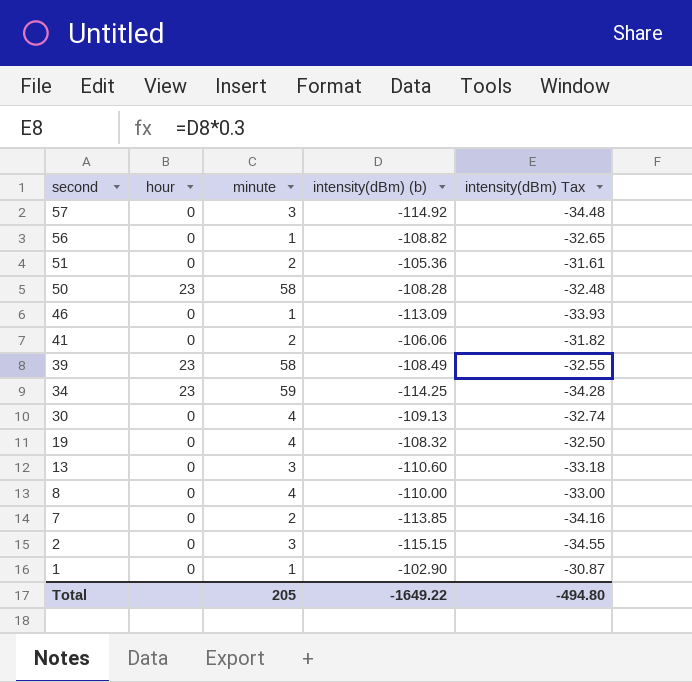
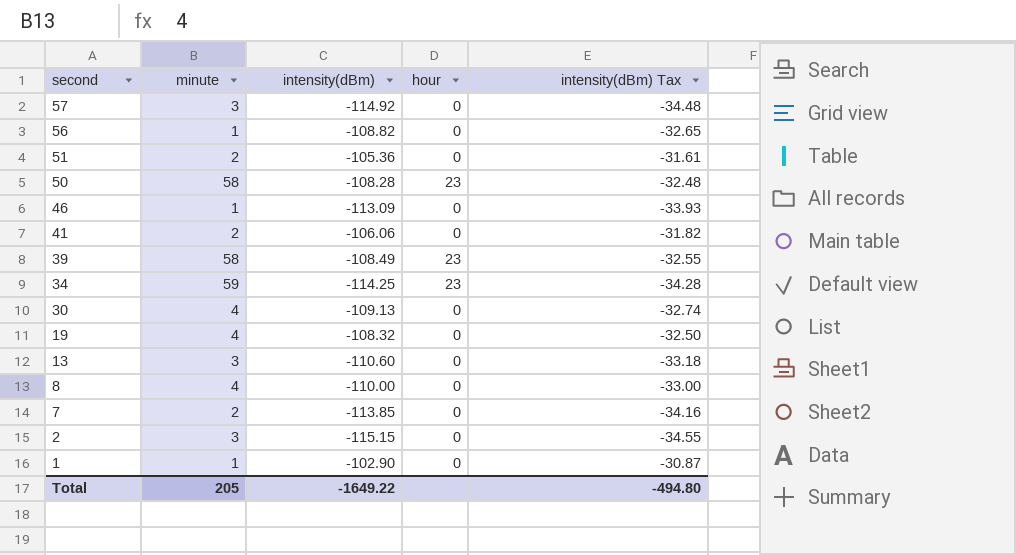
column name: intensity(dBm) (b) -> intensity(dBm)
column hour | position: 2 -> 4

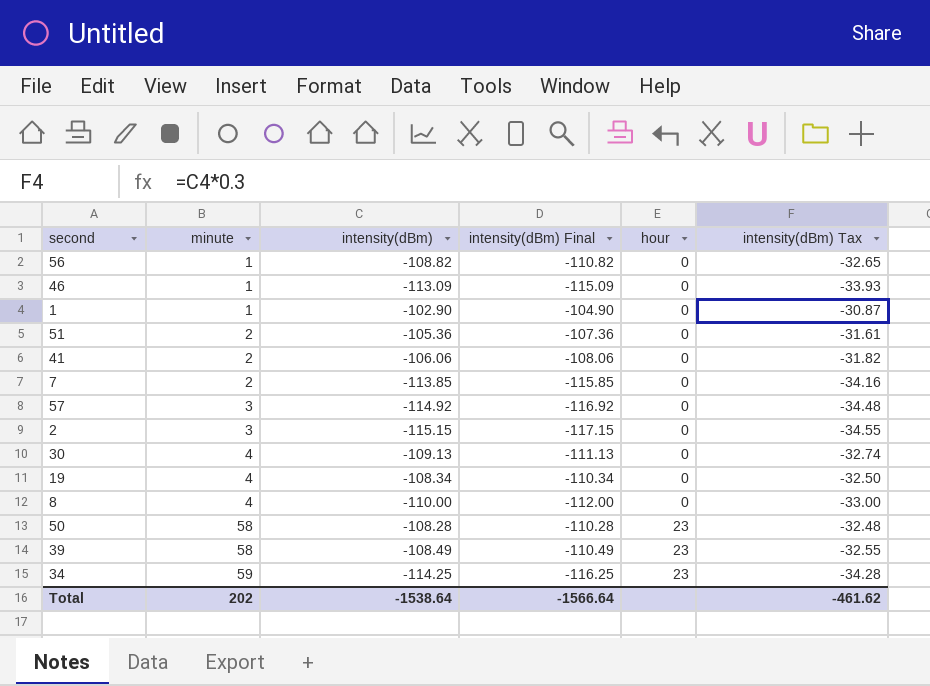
row order: second descending -> minute ascending
column intensity(dBm) Final | formula: none -> [intensity(dBm)] - 2
row 13: 3 | -110.60 | 0 | -33.18 -> none
19 | intensity(dBm): -108.32 -> -108.34
Total | minute: 205 -> 202
Total | intensity(dBm): -1649.22 -> -1538.64
Total | intensity(dBm) Tax: -494.80 -> -461.62

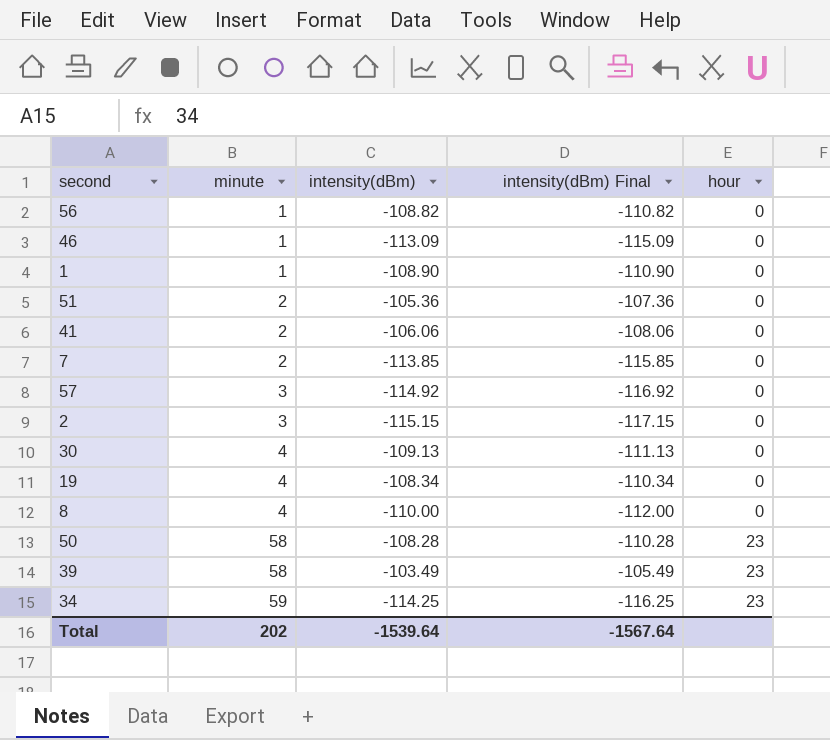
column intensity(dBm) Tax | formula: [intensity(dBm)] * 0.3 -> none
1 | intensity(dBm): -102.90 -> -108.90
1 | intensity(dBm) Final: -104.90 -> -110.90
39 | intensity(dBm): -108.49 -> -103.49
39 | intensity(dBm) Final: -110.49 -> -105.49
Total | intensity(dBm): -1538.64 -> -1539.64
Total | intensity(dBm) Final: -1566.64 -> -1567.64

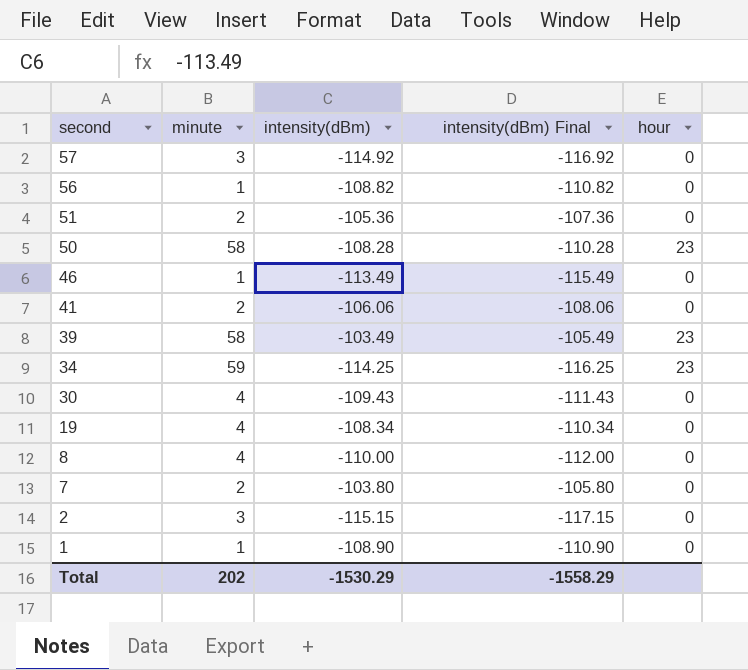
row order: minute ascending -> second descending
46 | intensity(dBm): -113.09 -> -113.49
46 | intensity(dBm) Final: -115.09 -> -115.49
30 | intensity(dBm): -109.13 -> -109.43
30 | intensity(dBm) Final: -111.13 -> -111.43
7 | intensity(dBm): -113.85 -> -103.80
7 | intensity(dBm) Final: -115.85 -> -105.80
Total | intensity(dBm): -1539.64 -> -1530.29
Total | intensity(dBm) Final: -1567.64 -> -1558.29

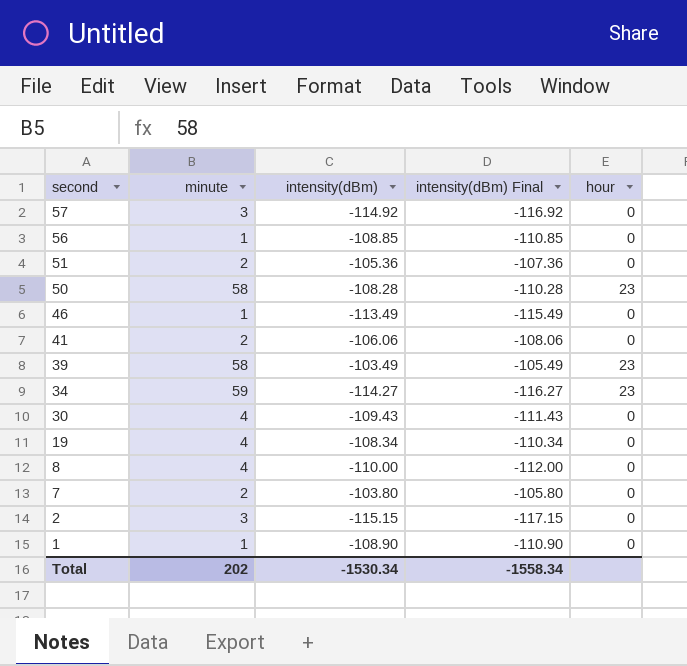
56 | intensity(dBm): -108.82 -> -108.85
56 | intensity(dBm) Final: -110.82 -> -110.85
34 | intensity(dBm): -114.25 -> -114.27
34 | intensity(dBm) Final: -116.25 -> -116.27
Total | intensity(dBm): -1530.29 -> -1530.34
Total | intensity(dBm) Final: -1558.29 -> -1558.34

